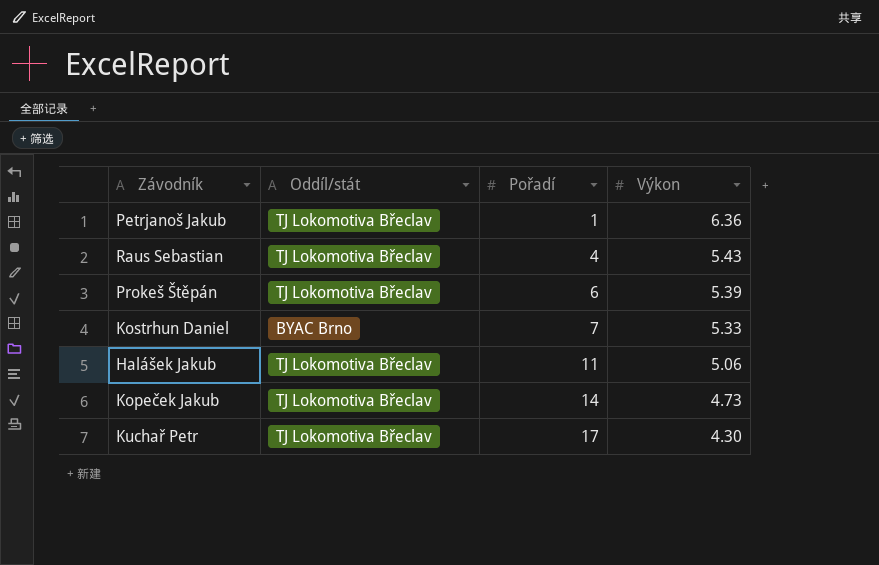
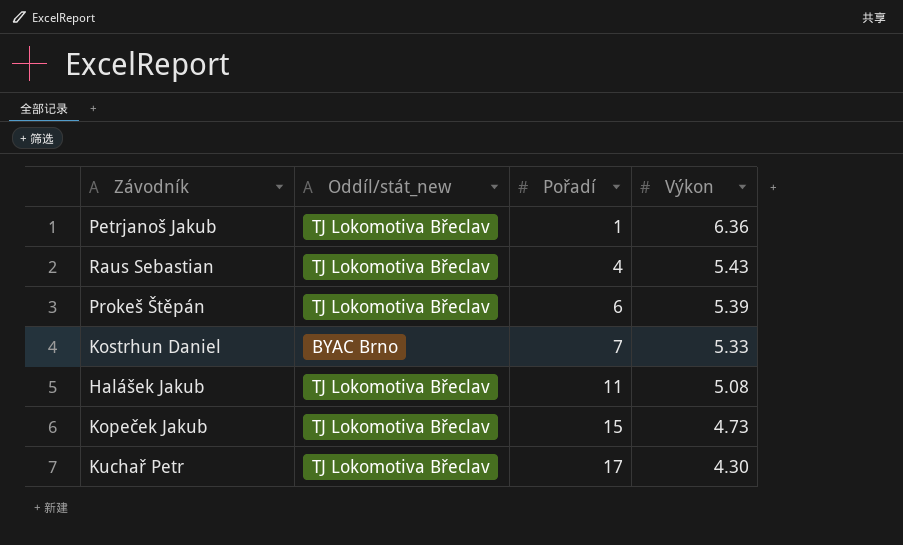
column name: Oddíl/stát -> Oddíl/stát_new
Halášek Jakub | Výkon: 5.06 -> 5.08
Kopeček Jakub | Pořadí: 14 -> 15

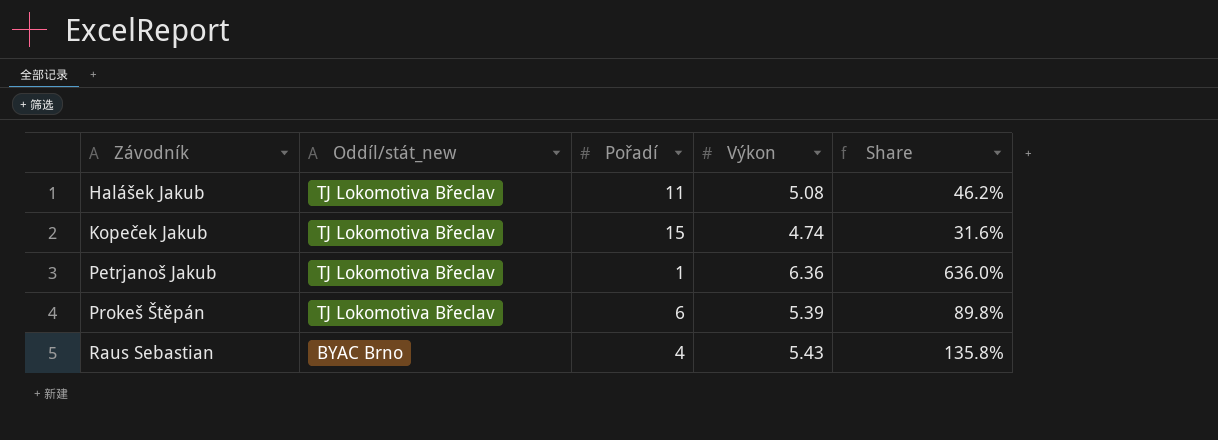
row order: Pořadí ascending -> Závodník ascending
column Share | formula: none -> [Výkon] / [Pořadí]
row Kostrhun Daniel: BYAC Brno | 7 | 5.33 -> none
row Kuchař Petr: TJ Lokomotiva Břeclav | 17 | 4.30 -> none
Kopeček Jakub | Výkon: 4.73 -> 4.74
Raus Sebastian | Oddíl/stát_new: TJ Lokomotiva Břeclav -> BYAC Brno

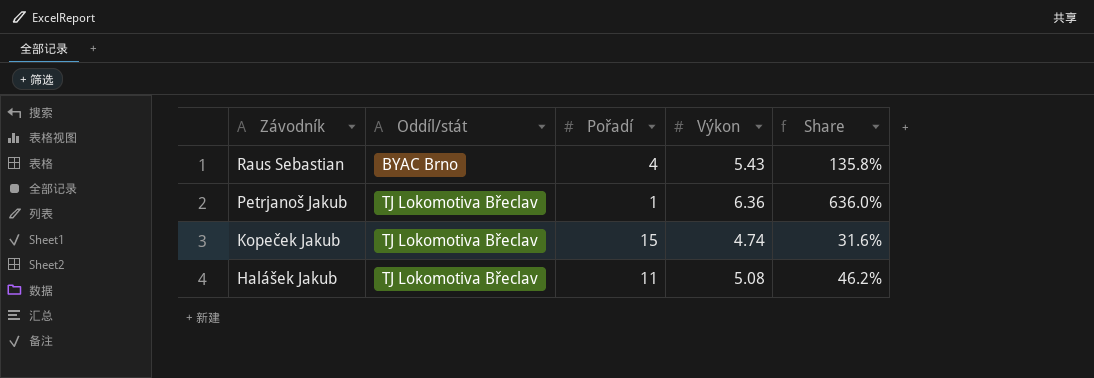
row order: Závodník ascending -> Závodník descending
column name: Oddíl/stát_new -> Oddíl/stát
row Prokeš Štěpán: TJ Lokomotiva Břeclav | 6 | 5.39 | 89.8% -> none

